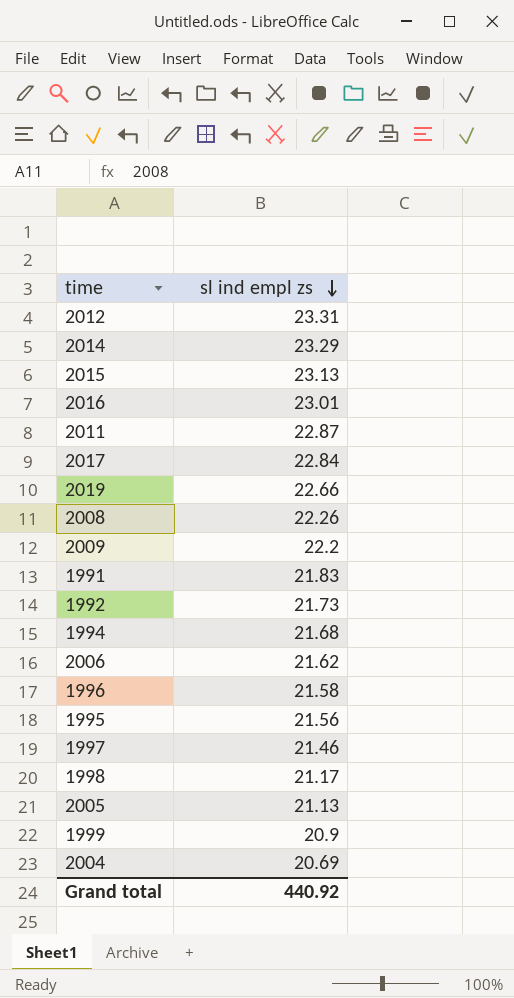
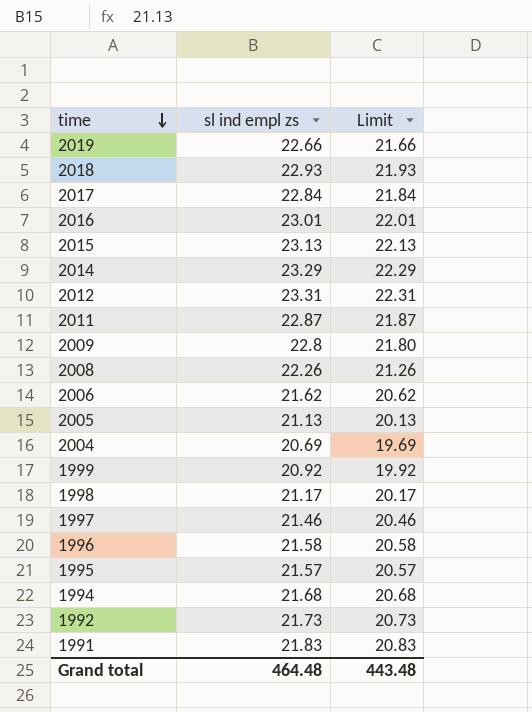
row order: sl ind empl zs descending -> time descending
column Limit | formula: none -> [sl ind empl zs] - 1
row 2018: none -> 22.93 | 21.93
2009 | sl ind empl zs: 22.2 -> 22.8
1999 | sl ind empl zs: 20.9 -> 20.92
1995 | sl ind empl zs: 21.56 -> 21.57
Grand total | sl ind empl zs: 440.92 -> 464.48

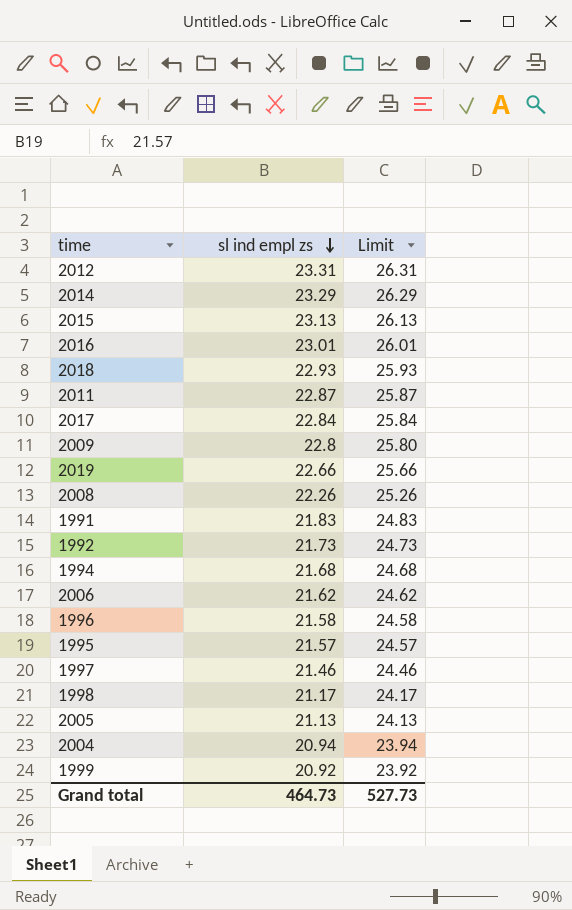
row order: time descending -> sl ind empl zs descending
column Limit | formula: [sl ind empl zs] - 1 -> [sl ind empl zs] + 3
2004 | sl ind empl zs: 20.69 -> 20.94
Grand total | sl ind empl zs: 464.48 -> 464.73
Grand total | Limit: 443.48 -> 527.73

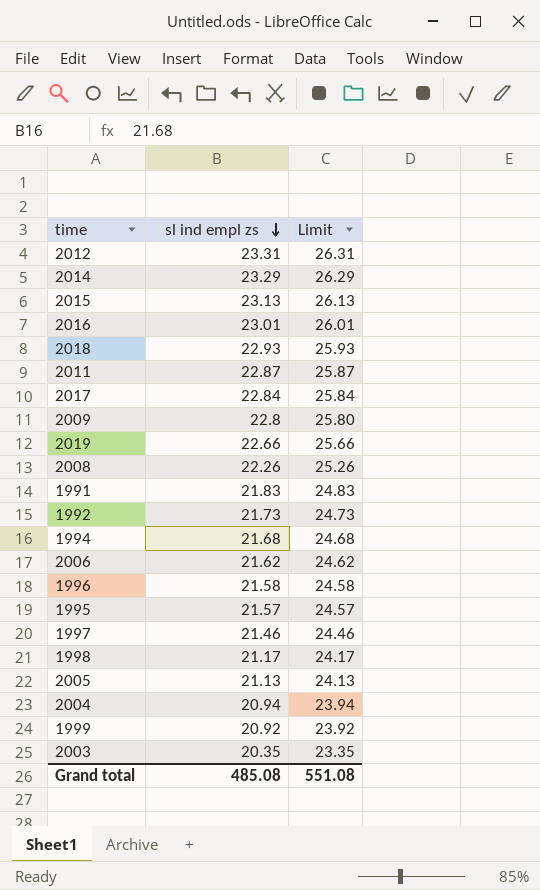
row 2003: none -> 20.35 | 23.35
Grand total | sl ind empl zs: 464.73 -> 485.08
Grand total | Limit: 527.73 -> 551.08

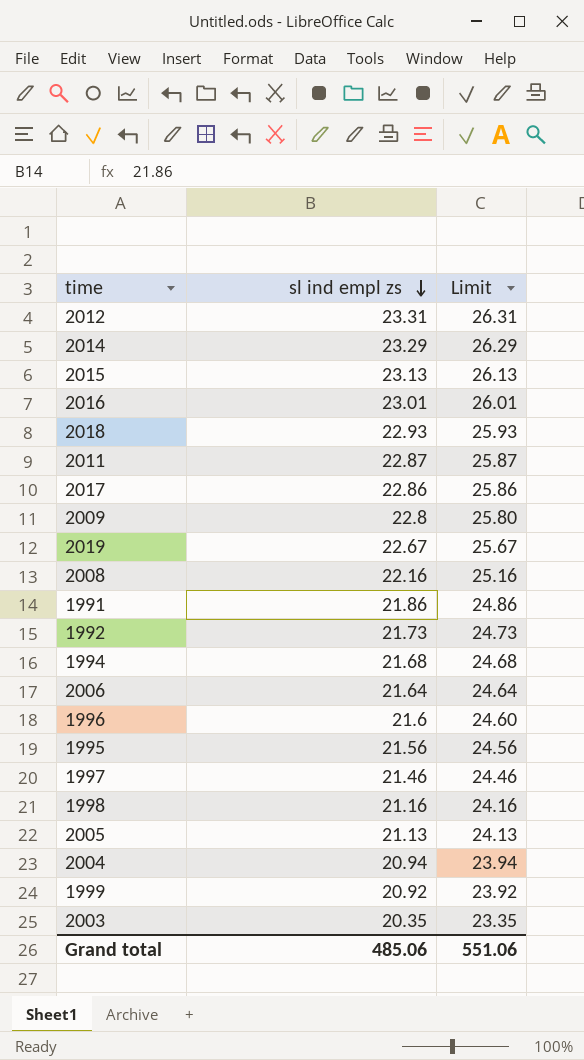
2017 | sl ind empl zs: 22.84 -> 22.86
2017 | Limit: 25.84 -> 25.86
2019 | sl ind empl zs: 22.66 -> 22.67
2019 | Limit: 25.66 -> 25.67
2008 | sl ind empl zs: 22.26 -> 22.16
2008 | Limit: 25.26 -> 25.16
1991 | sl ind empl zs: 21.83 -> 21.86
1991 | Limit: 24.83 -> 24.86
2006 | sl ind empl zs: 21.62 -> 21.64
2006 | Limit: 24.62 -> 24.64
1996 | sl ind empl zs: 21.58 -> 21.6
1996 | Limit: 24.58 -> 24.60
1995 | sl ind empl zs: 21.57 -> 21.56
1995 | Limit: 24.57 -> 24.56
1998 | sl ind empl zs: 21.17 -> 21.16
1998 | Limit: 24.17 -> 24.16
Grand total | sl ind empl zs: 485.08 -> 485.06
Grand total | Limit: 551.08 -> 551.06

